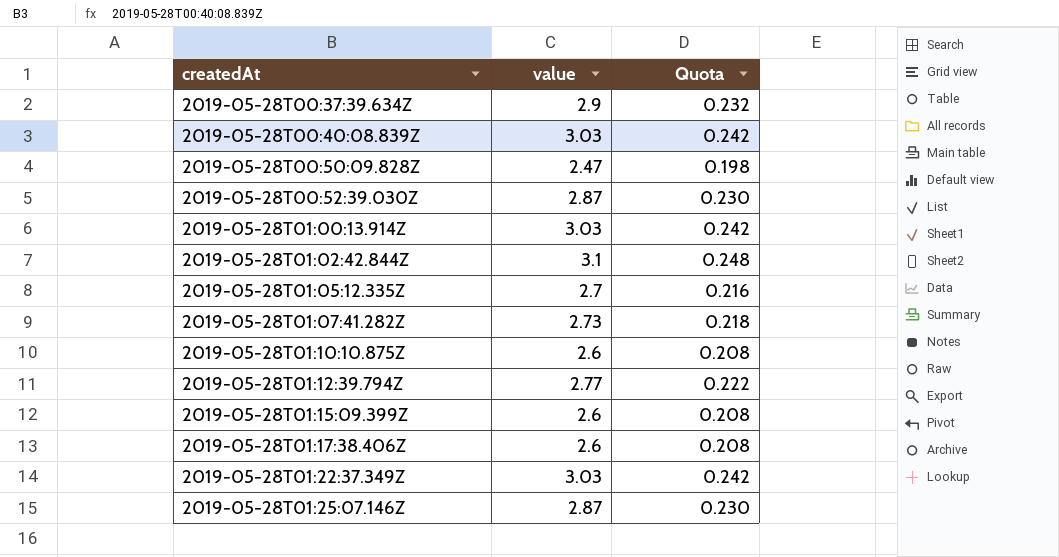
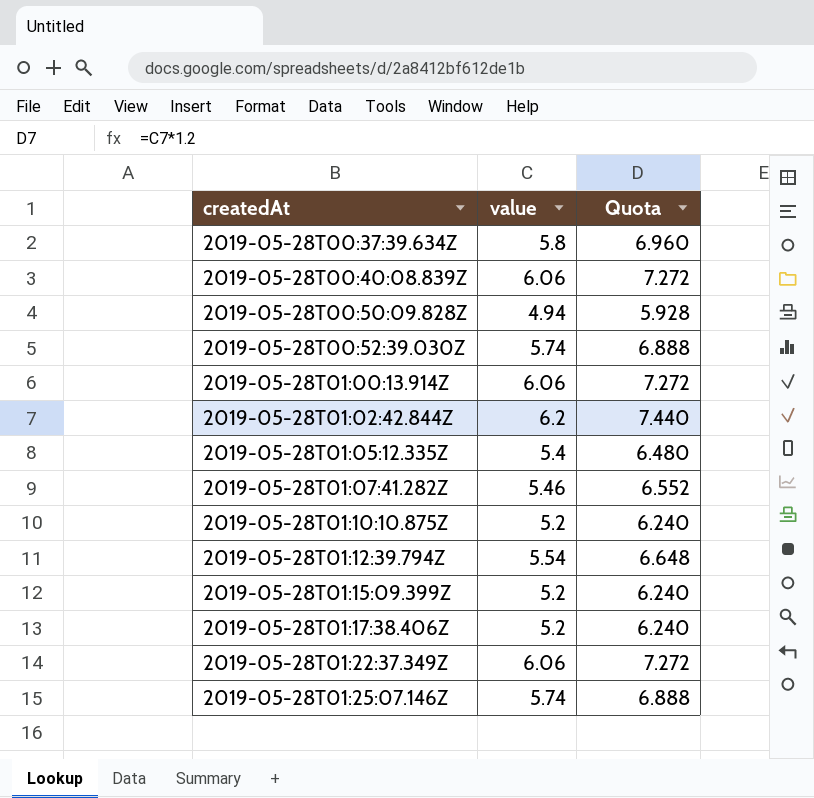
column Quota | formula: [value] * 0.08 -> [value] * 1.2
2019-05-28T00:37:39.634Z | value: 2.9 -> 5.8
2019-05-28T00:40:08.839Z | value: 3.03 -> 6.06
2019-05-28T00:50:09.828Z | value: 2.47 -> 4.94
2019-05-28T00:52:39.030Z | value: 2.87 -> 5.74
2019-05-28T01:00:13.914Z | value: 3.03 -> 6.06
2019-05-28T01:02:42.844Z | value: 3.1 -> 6.2
2019-05-28T01:05:12.335Z | value: 2.7 -> 5.4
2019-05-28T01:07:41.282Z | value: 2.73 -> 5.46
2019-05-28T01:10:10.875Z | value: 2.6 -> 5.2
2019-05-28T01:12:39.794Z | value: 2.77 -> 5.54
2019-05-28T01:15:09.399Z | value: 2.6 -> 5.2
2019-05-28T01:17:38.406Z | value: 2.6 -> 5.2
2019-05-28T01:22:37.349Z | value: 3.03 -> 6.06
2019-05-28T01:25:07.146Z | value: 2.87 -> 5.74

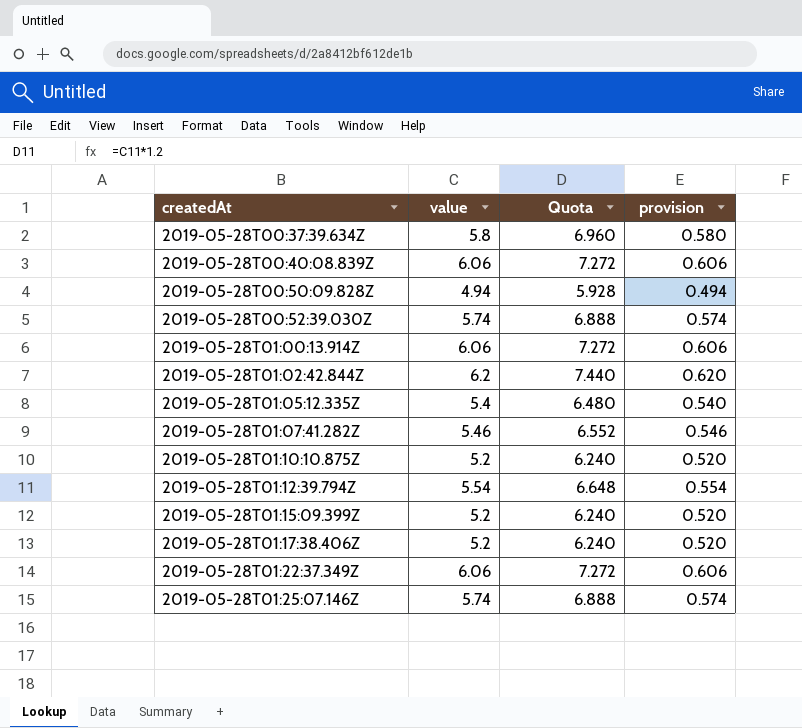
column provision | formula: none -> [value] * 0.1

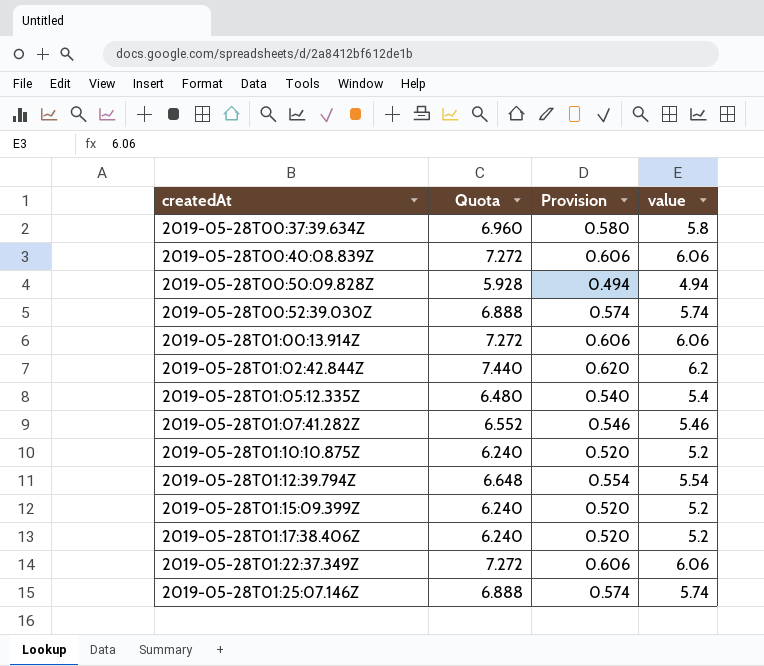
column name: provision -> Provision
column value | position: 2 -> 4

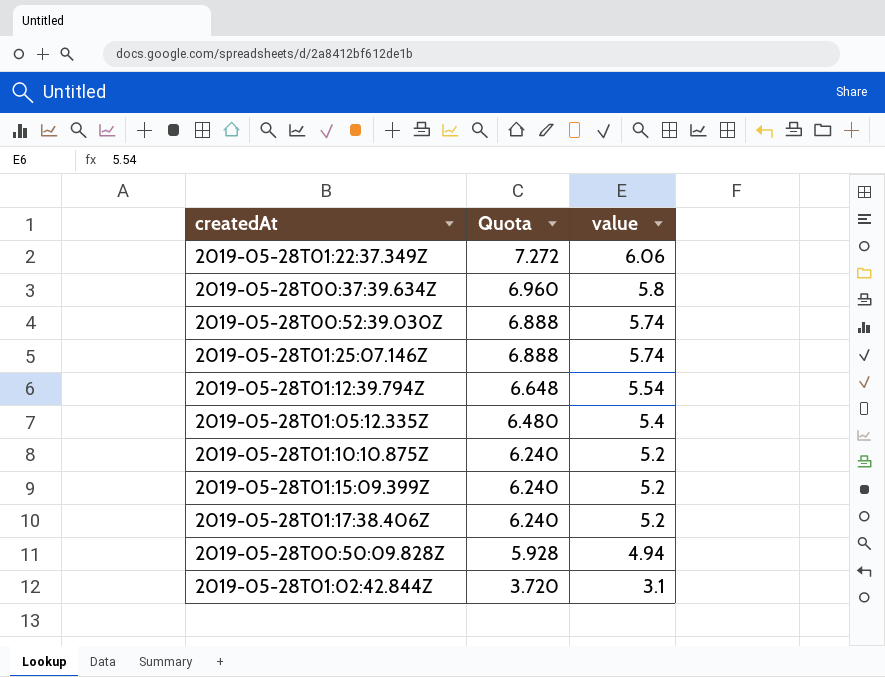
row order: createdAt ascending -> Quota descending
column Provision | formula: [value] * 0.1 -> none
row 2019-05-28T00:40:08.839Z: 7.272 | 0.606 | 6.06 -> none
row 2019-05-28T01:00:13.914Z: 7.272 | 0.606 | 6.06 -> none
row 2019-05-28T01:07:41.282Z: 6.552 | 0.546 | 5.46 -> none
2019-05-28T01:02:42.844Z | Quota: 7.440 -> 3.720
2019-05-28T01:02:42.844Z | value: 6.2 -> 3.1

